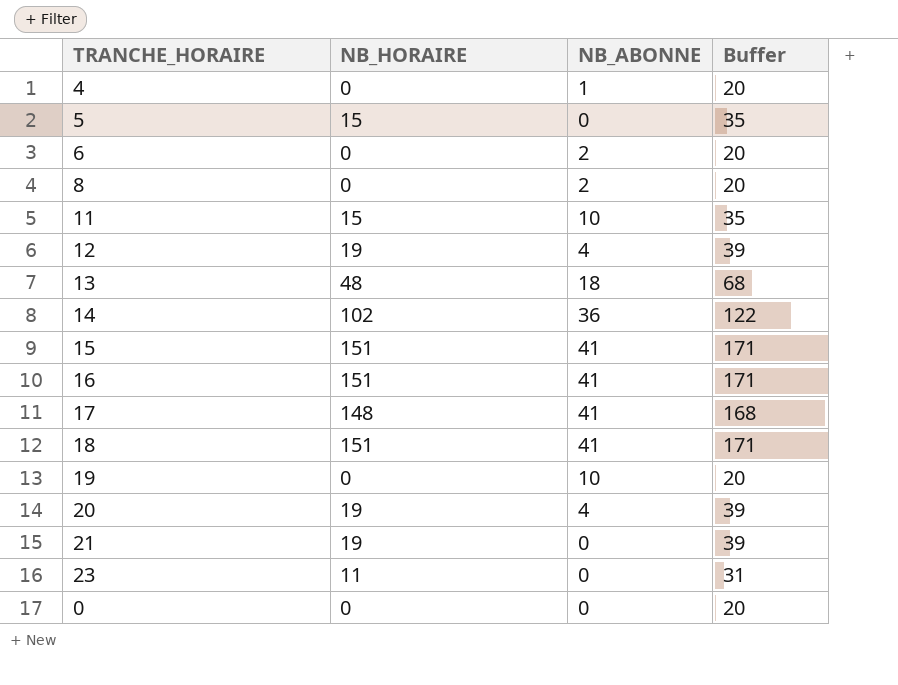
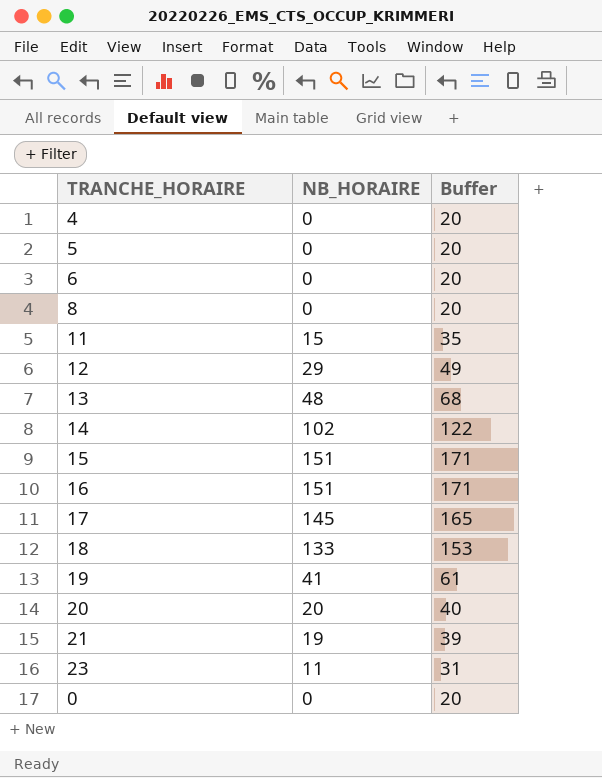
column NB_ABONNE | position: 3 -> none
5 | NB_HORAIRE: 15 -> 0
5 | Buffer: 35 -> 20
12 | NB_HORAIRE: 19 -> 29
12 | Buffer: 39 -> 49
17 | NB_HORAIRE: 148 -> 145
17 | Buffer: 168 -> 165
18 | NB_HORAIRE: 151 -> 133
18 | Buffer: 171 -> 153
19 | NB_HORAIRE: 0 -> 41
19 | Buffer: 20 -> 61
20 | NB_HORAIRE: 19 -> 20
20 | Buffer: 39 -> 40

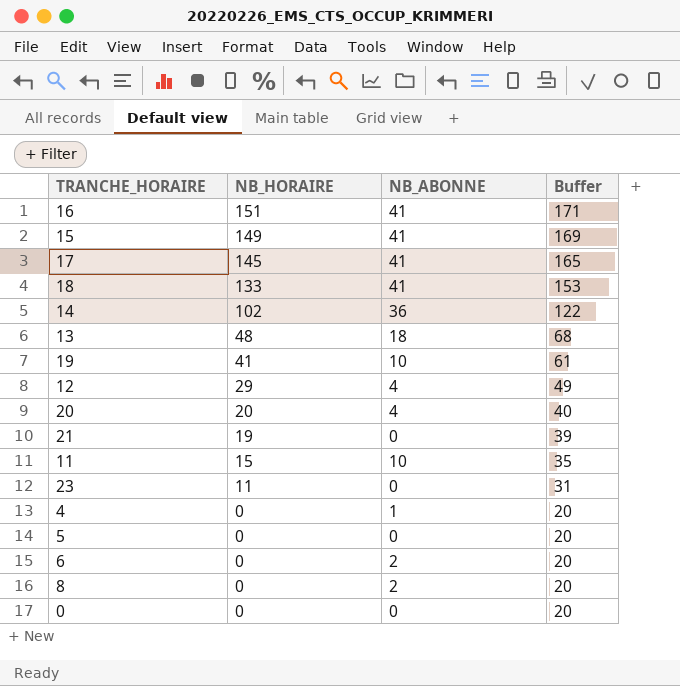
row order: none -> NB_HORAIRE descending
column NB_ABONNE | position: none -> 3
15 | NB_HORAIRE: 151 -> 149
15 | Buffer: 171 -> 169

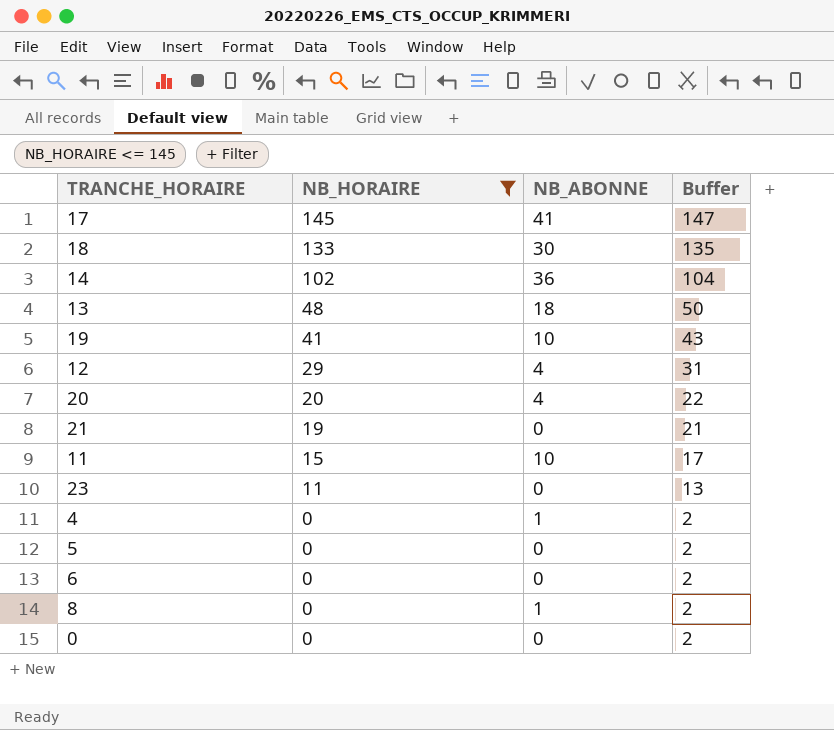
filter: none -> NB_HORAIRE <= 145
column Buffer | formula: [NB_HORAIRE] + 20 -> [NB_HORAIRE] + 2
18 | NB_ABONNE: 41 -> 30
6 | NB_ABONNE: 2 -> 0
8 | NB_ABONNE: 2 -> 1

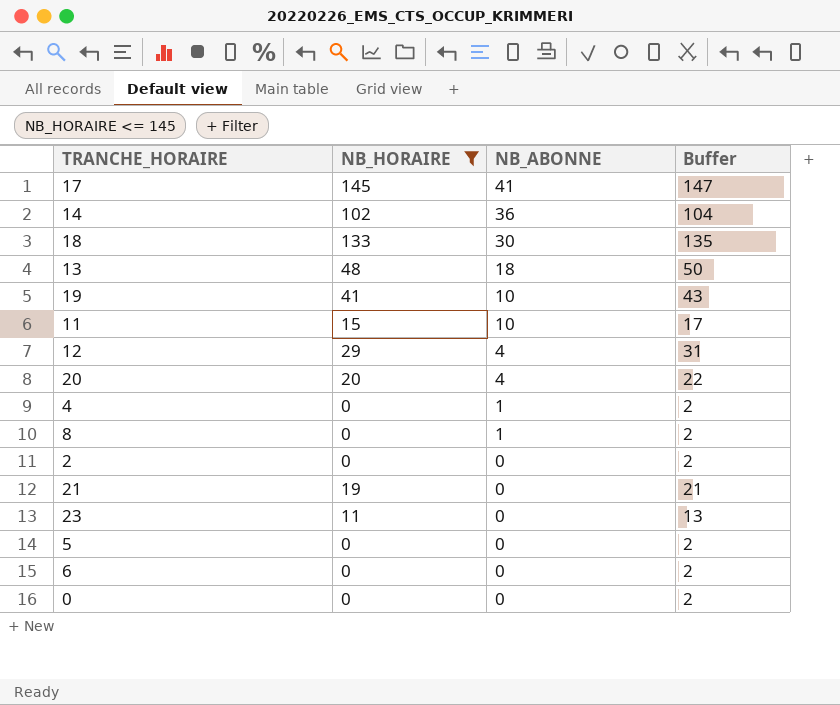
row order: NB_HORAIRE descending -> NB_ABONNE descending
row 2: none -> 0 | 0 | 2

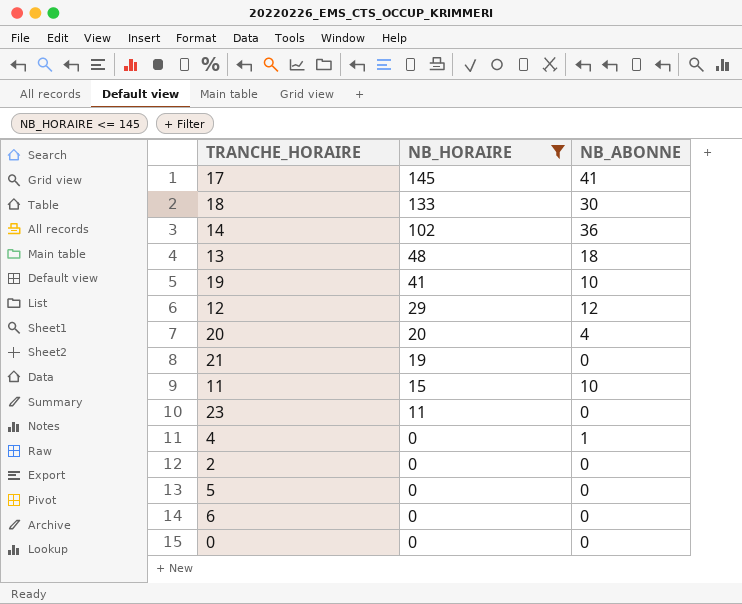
row order: NB_ABONNE descending -> NB_HORAIRE descending
column Buffer | formula: [NB_HORAIRE] + 2 -> none
row 8: 0 | 1 | 2 -> none
12 | NB_ABONNE: 4 -> 12

